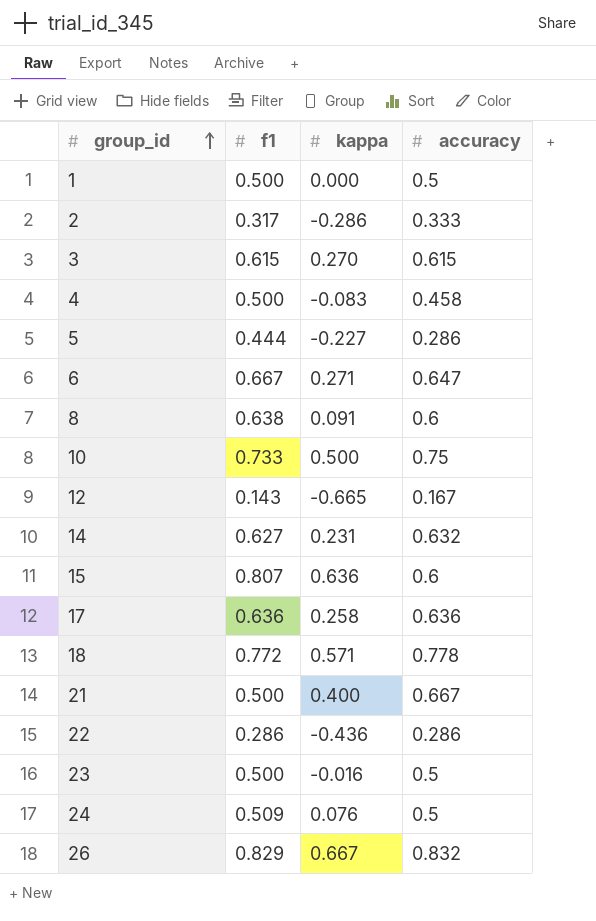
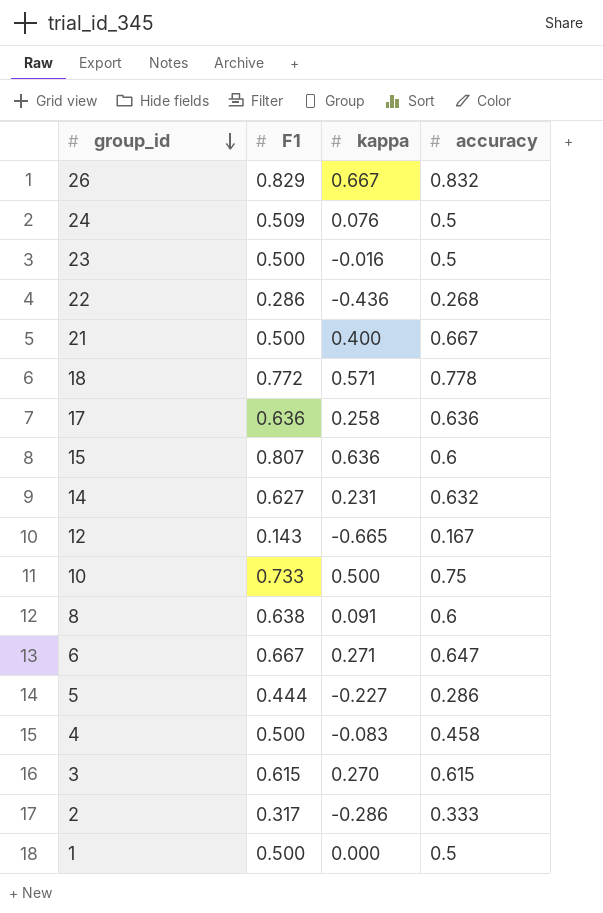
row order: group_id ascending -> group_id descending
column name: f1 -> F1
22 | accuracy: 0.286 -> 0.268

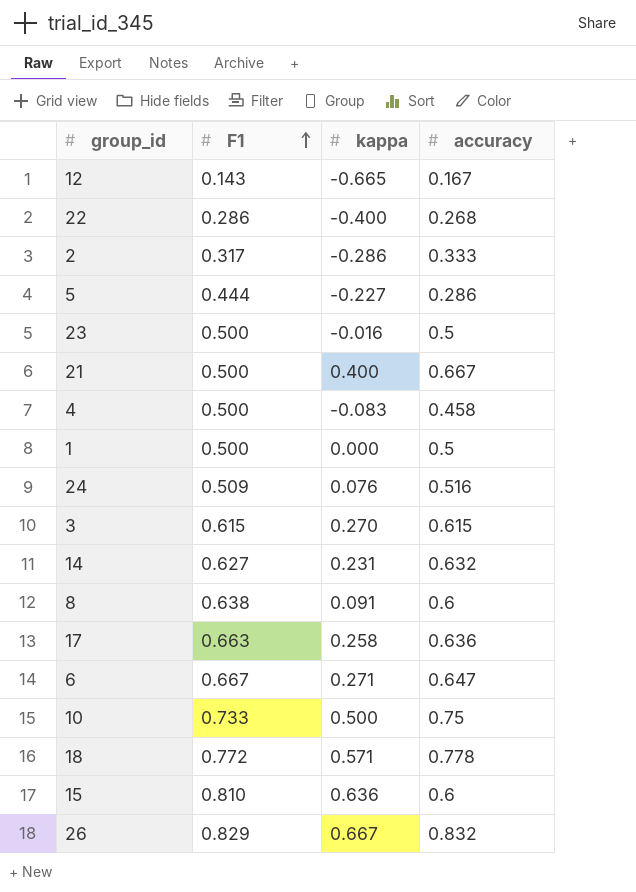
row order: group_id descending -> F1 ascending
22 | kappa: -0.436 -> -0.400
24 | accuracy: 0.5 -> 0.516
17 | F1: 0.636 -> 0.663
15 | F1: 0.807 -> 0.810

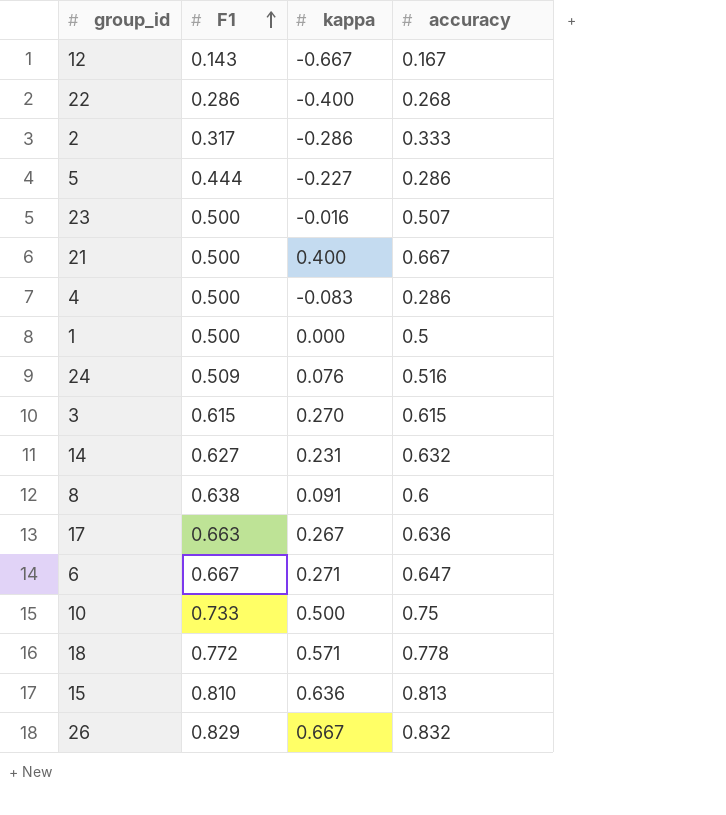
12 | kappa: -0.665 -> -0.667
23 | accuracy: 0.5 -> 0.507
4 | accuracy: 0.458 -> 0.286
17 | kappa: 0.258 -> 0.267
15 | accuracy: 0.6 -> 0.813

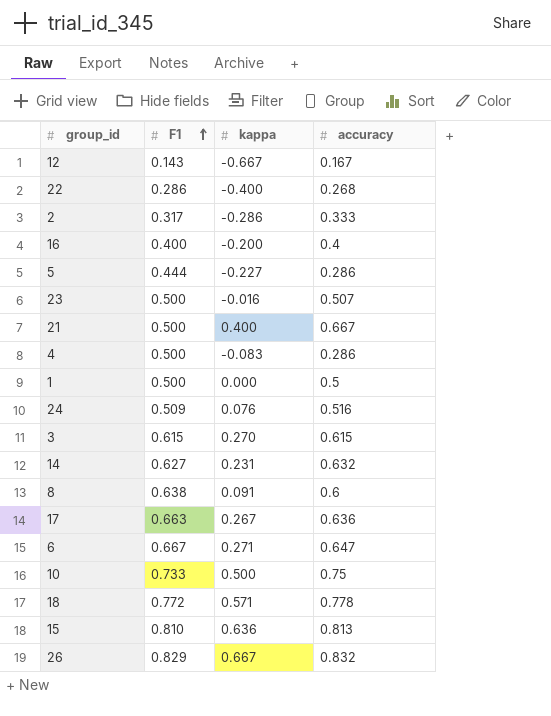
row 16: none -> 0.400 | -0.200 | 0.4

